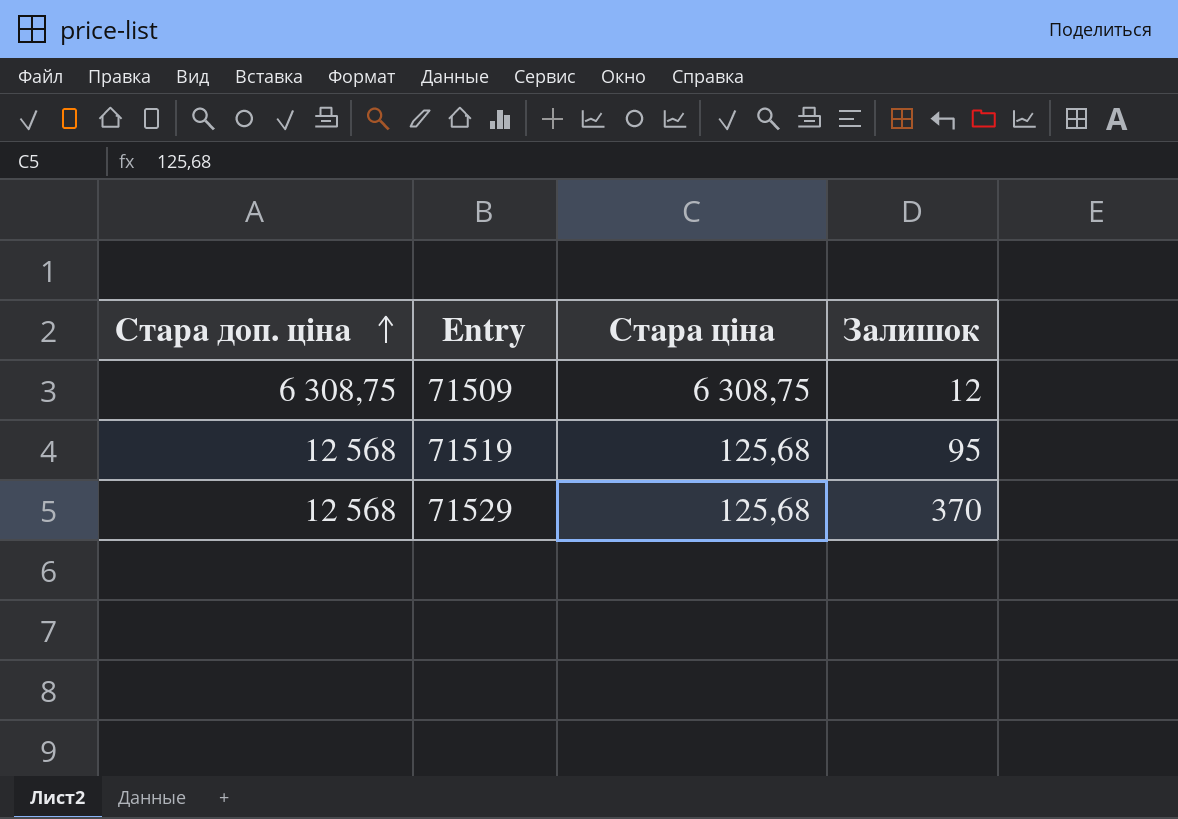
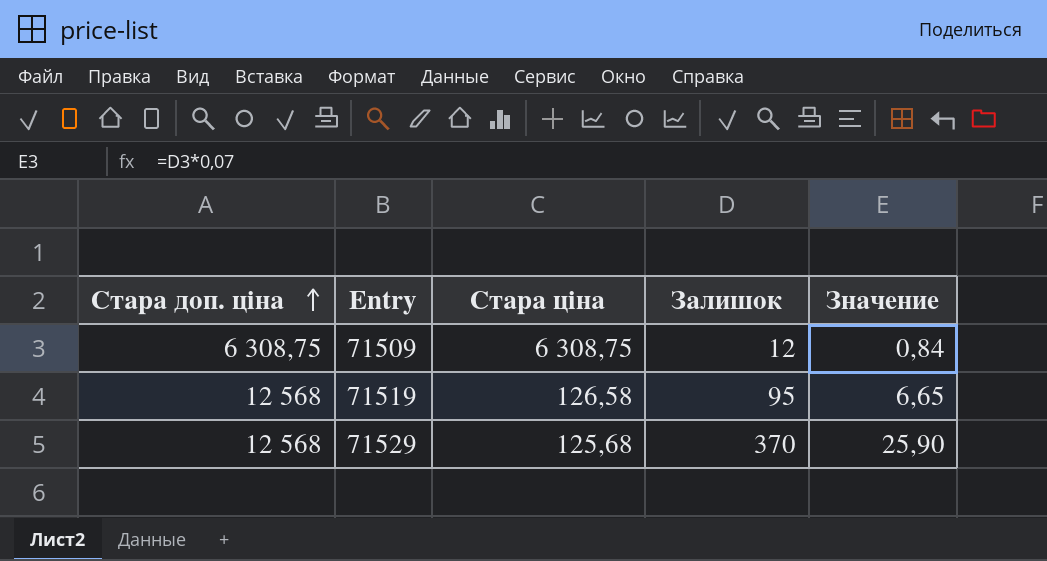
column Значение | formula: none -> [Залишок] * 0,07
71519 | Стара ціна: 125,68 -> 126,58

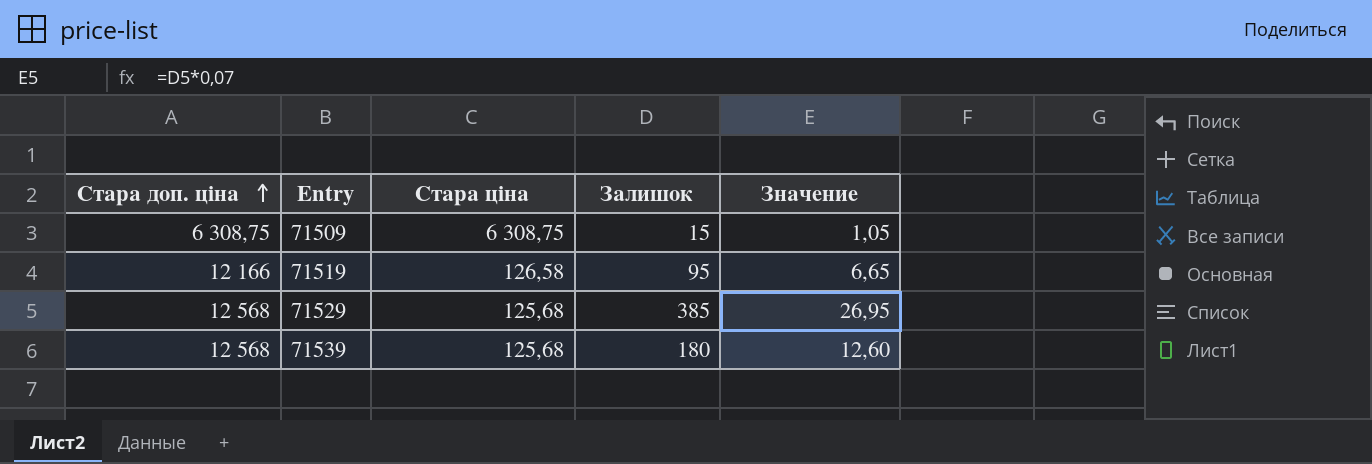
71509 | Залишок: 12 -> 15
71509 | Значение: 0,84 -> 1,05
71519 | Стара доп. ціна: 12 568 -> 12 166
71529 | Залишок: 370 -> 385
71529 | Значение: 25,90 -> 26,95
row 71539: none -> 12 568 | 125,68 | 180 | 12,60

